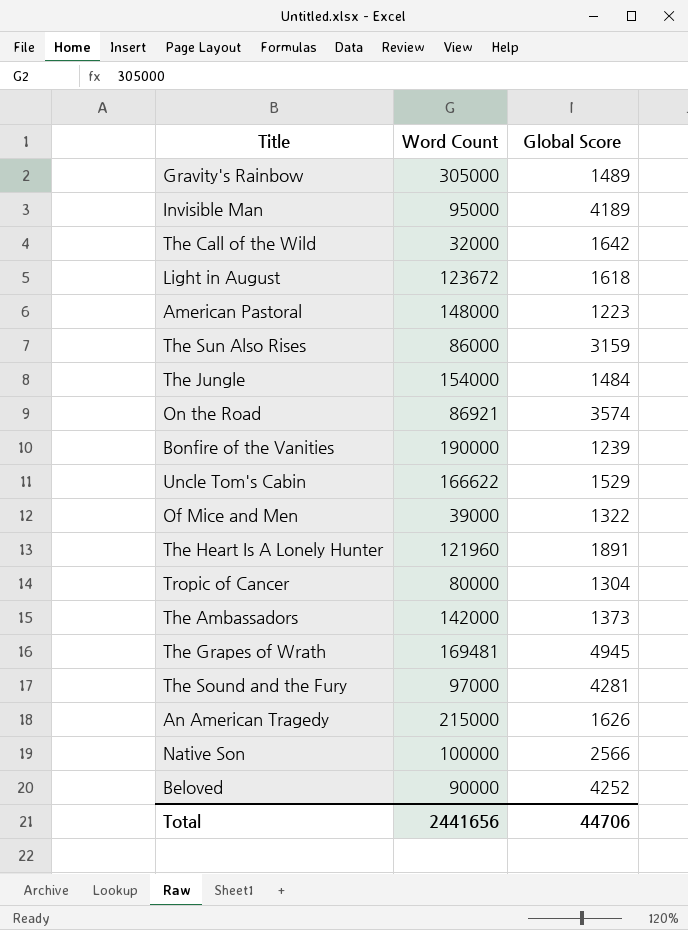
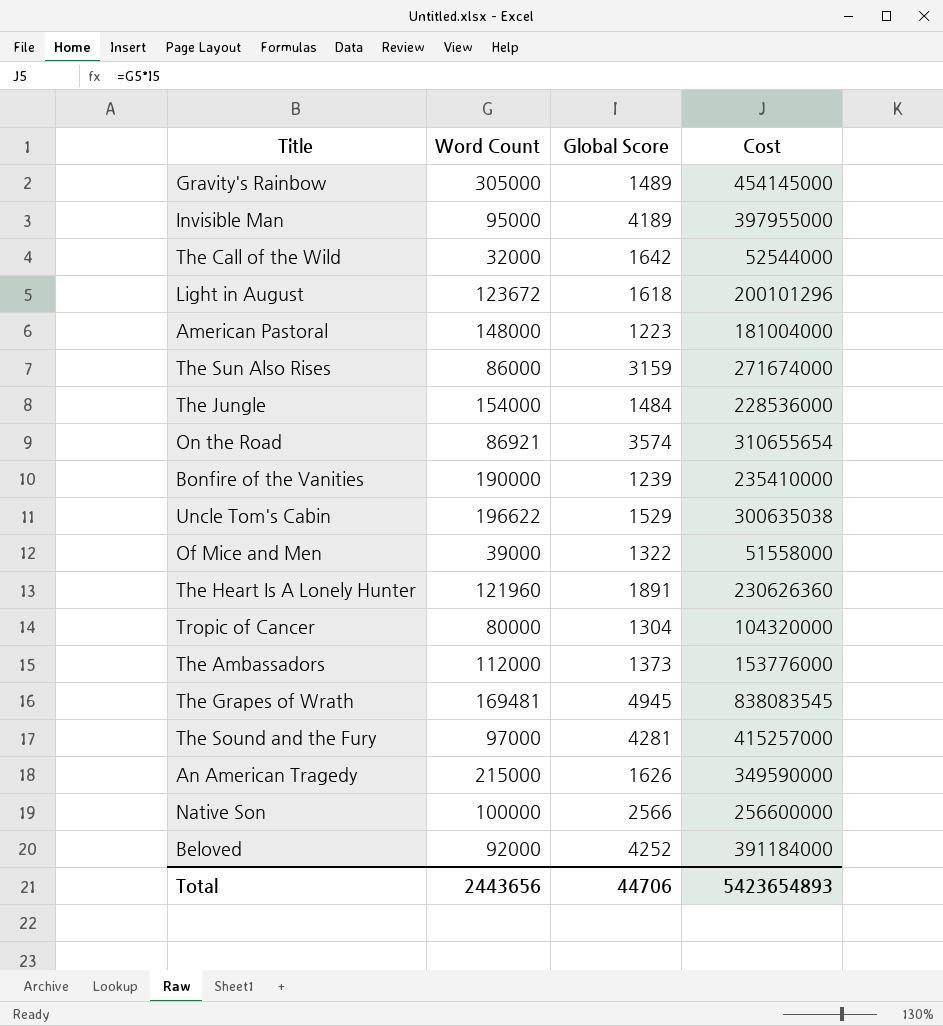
column Cost | formula: none -> [Word Count] * [Global Score]
Uncle Tom's Cabin | Word Count: 166622 -> 196622
The Ambassadors | Word Count: 142000 -> 112000
Beloved | Word Count: 90000 -> 92000
Total | Word Count: 2441656 -> 2443656

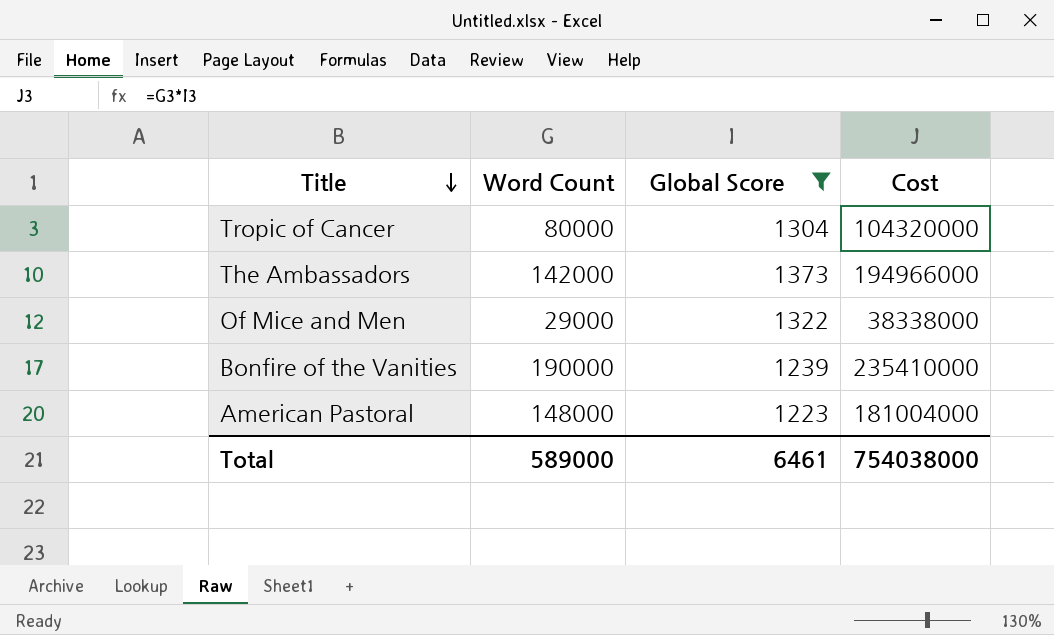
filter: none -> Global Score <= 1373
row order: none -> Title descending
The Ambassadors | Word Count: 112000 -> 142000
The Ambassadors | Cost: 153776000 -> 194966000
Of Mice and Men | Word Count: 39000 -> 29000
Of Mice and Men | Cost: 51558000 -> 38338000
Total | Word Count: 2443656 -> 589000
Total | Global Score: 44706 -> 6461
Total | Cost: 5423654893 -> 754038000

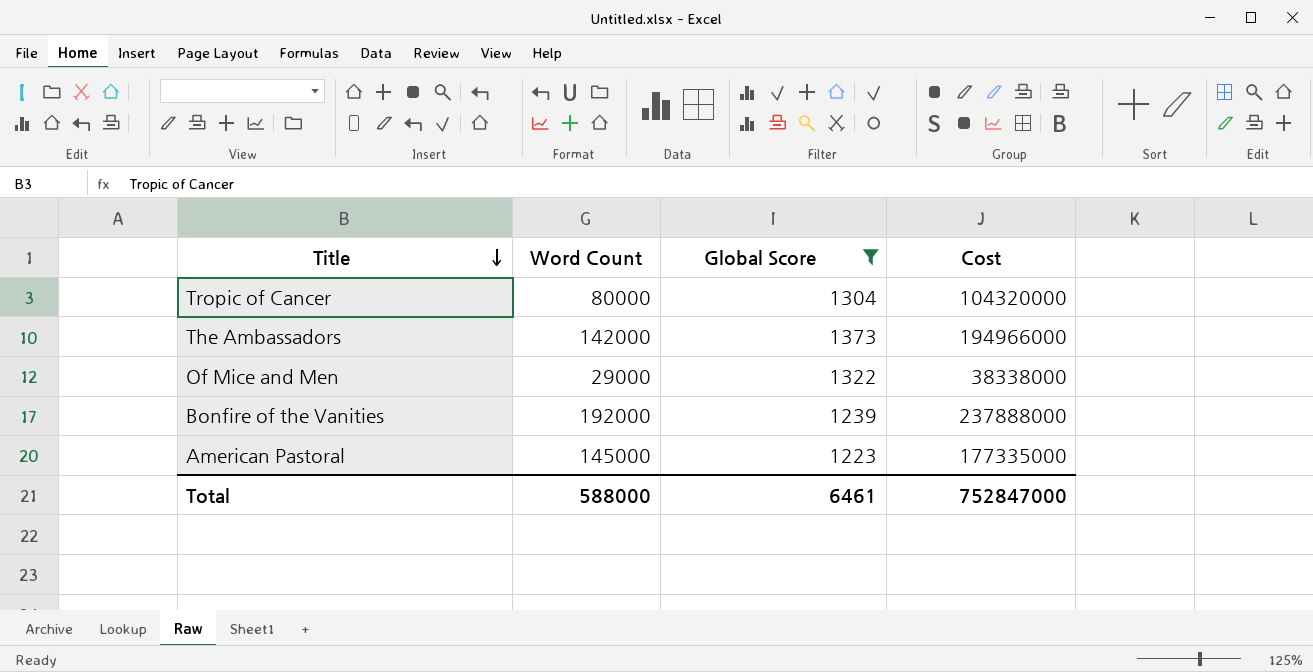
Bonfire of the Vanities | Word Count: 190000 -> 192000
Bonfire of the Vanities | Cost: 235410000 -> 237888000
American Pastoral | Word Count: 148000 -> 145000
American Pastoral | Cost: 181004000 -> 177335000
Total | Word Count: 589000 -> 588000
Total | Cost: 754038000 -> 752847000

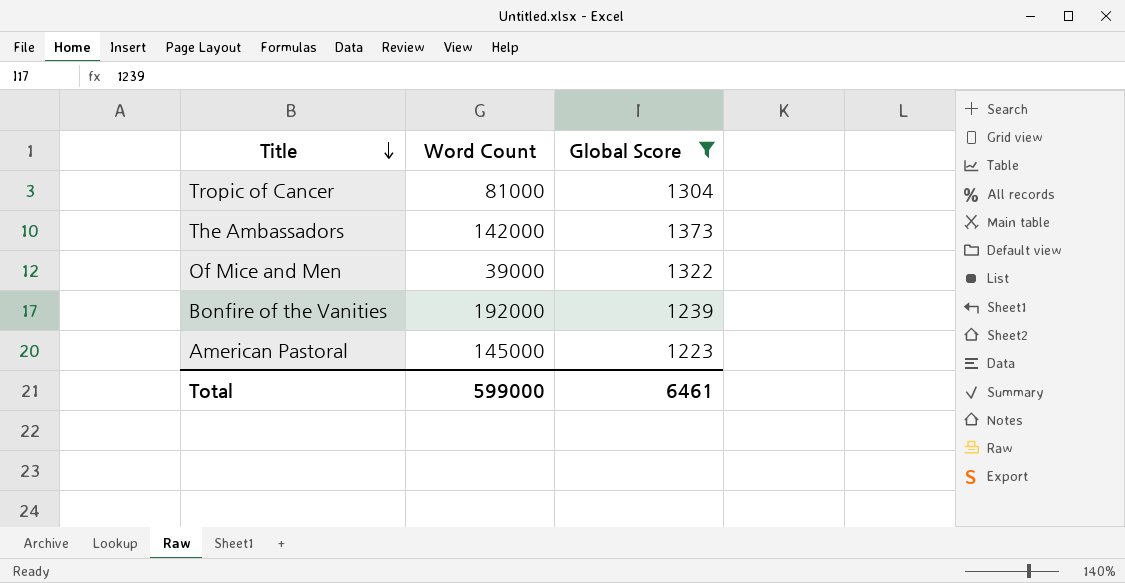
column Cost | formula: [Word Count] * [Global Score] -> none
Tropic of Cancer | Word Count: 80000 -> 81000
Of Mice and Men | Word Count: 29000 -> 39000
Total | Word Count: 588000 -> 599000

